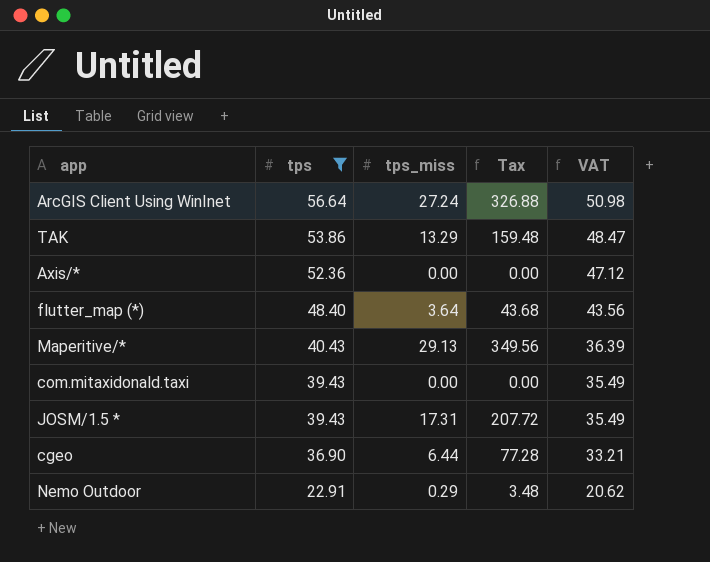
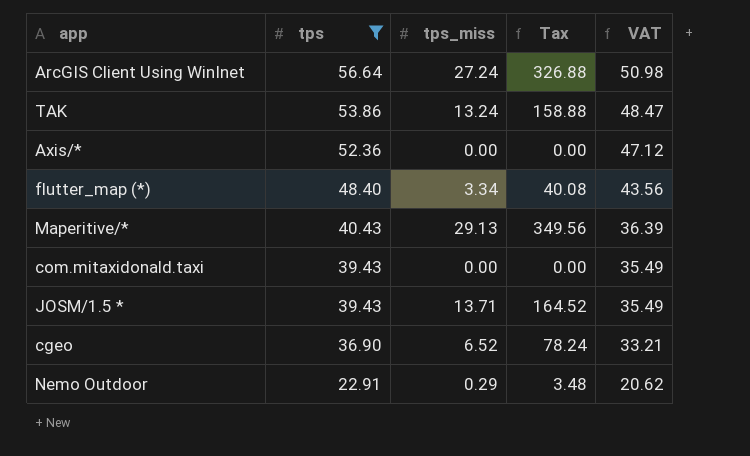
TAK | tps_miss: 13.29 -> 13.24
TAK | Tax: 159.48 -> 158.88
flutter_map (*) | tps_miss: 3.64 -> 3.34
flutter_map (*) | Tax: 43.68 -> 40.08
JOSM/1.5 * | tps_miss: 17.31 -> 13.71
JOSM/1.5 * | Tax: 207.72 -> 164.52
cgeo | tps_miss: 6.44 -> 6.52
cgeo | Tax: 77.28 -> 78.24

